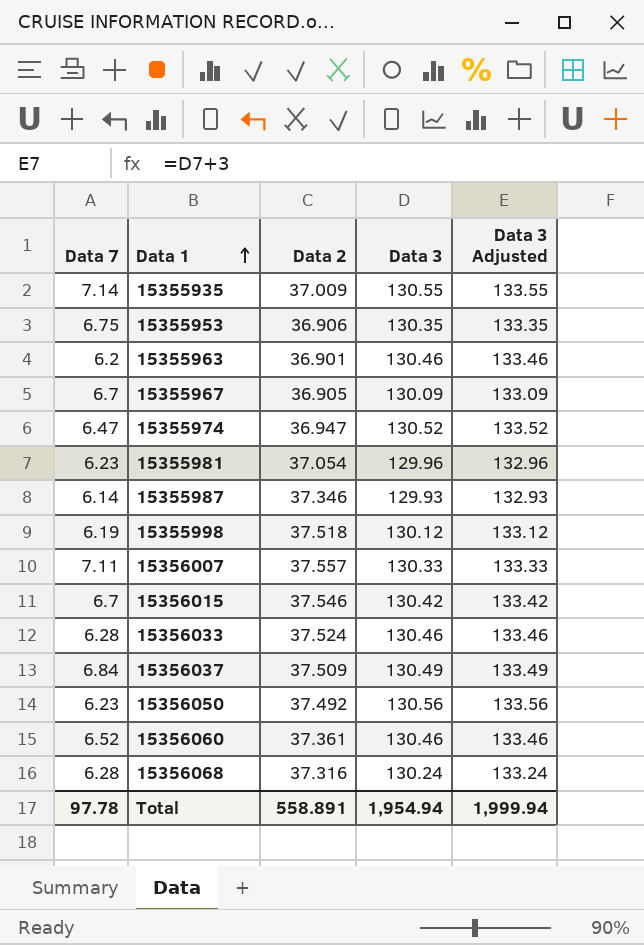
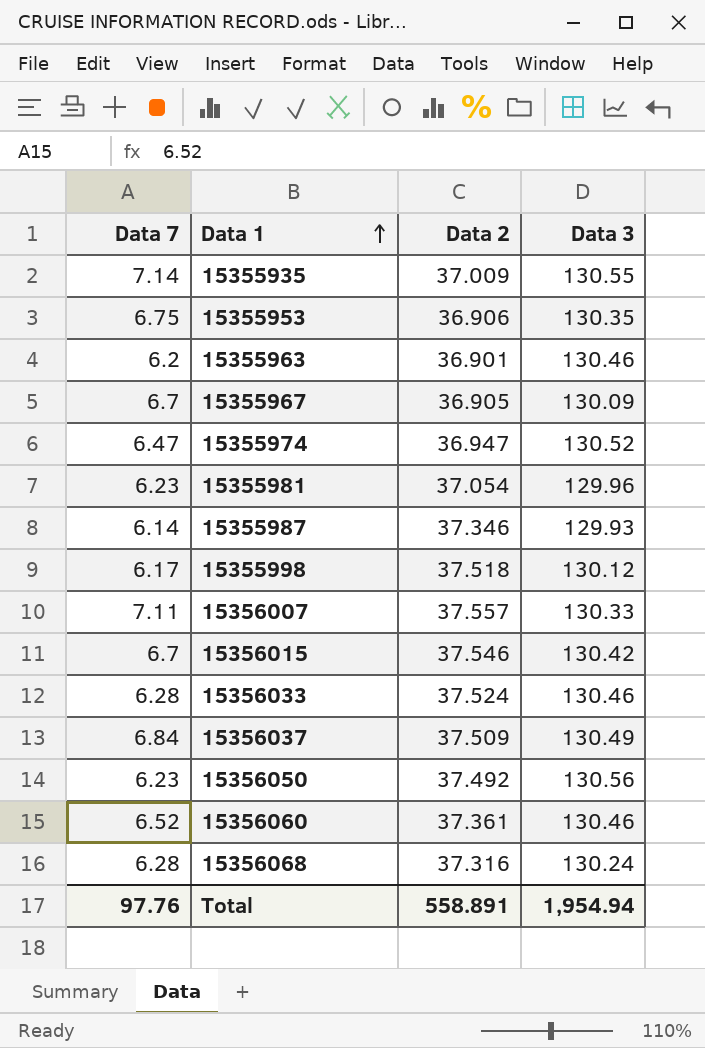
column Data 3 Adjusted | formula: [Data 3] + 3 -> none
15355998 | Data 7: 6.19 -> 6.17
Total | Data 7: 97.78 -> 97.76

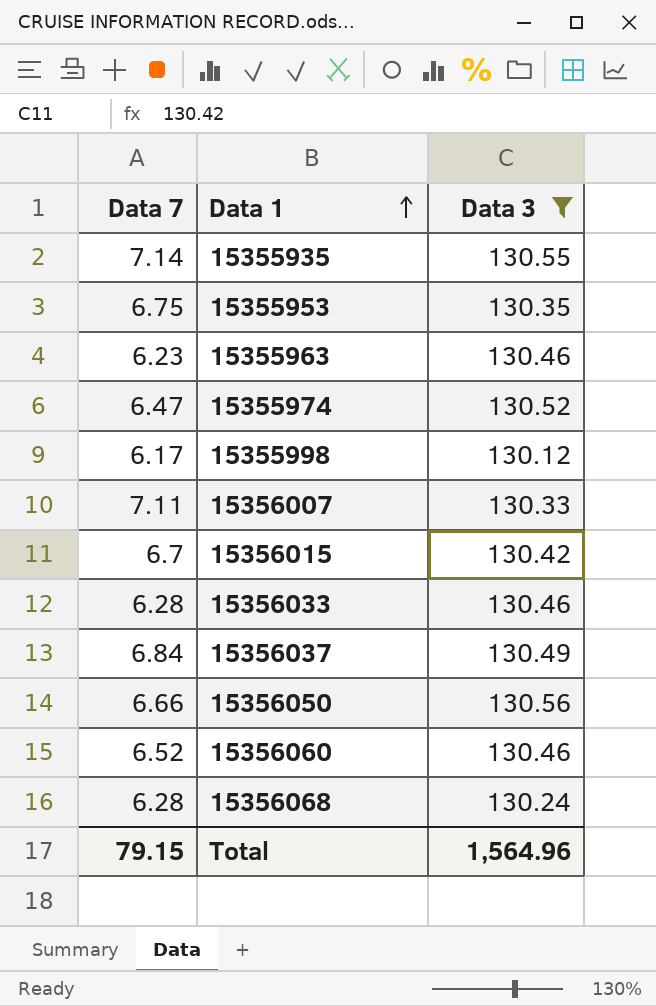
filter: none -> Data 3 >= 130.12
column Data 2 | position: 3 -> none
15355963 | Data 7: 6.2 -> 6.23
15356050 | Data 7: 6.23 -> 6.66
Total | Data 7: 97.76 -> 79.15
Total | Data 3: 1,954.94 -> 1,564.96

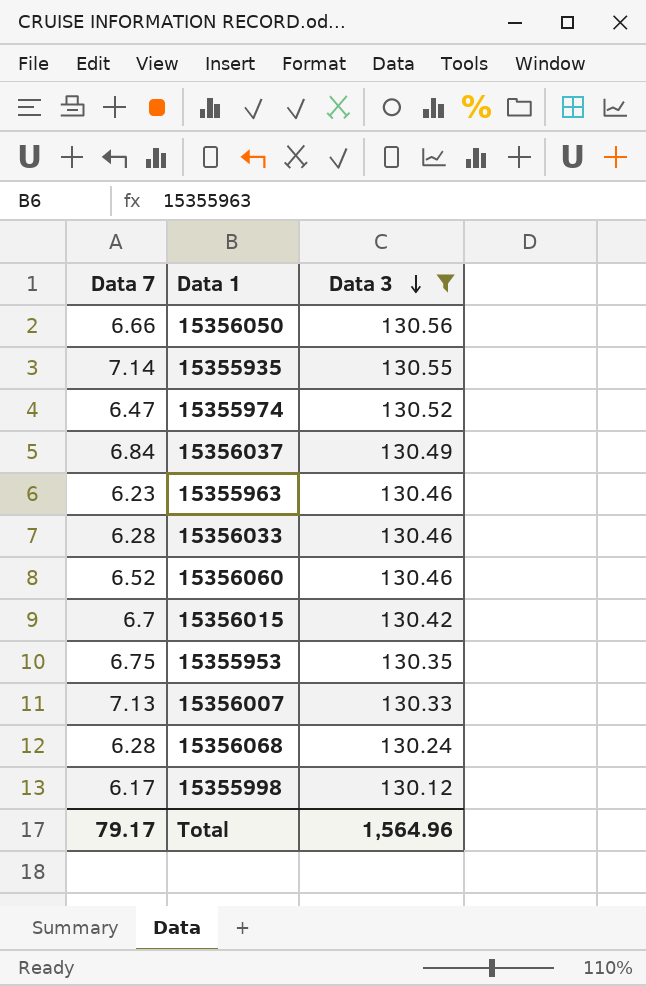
row order: Data 1 ascending -> Data 3 descending
15356007 | Data 7: 7.11 -> 7.13
Total | Data 7: 79.15 -> 79.17

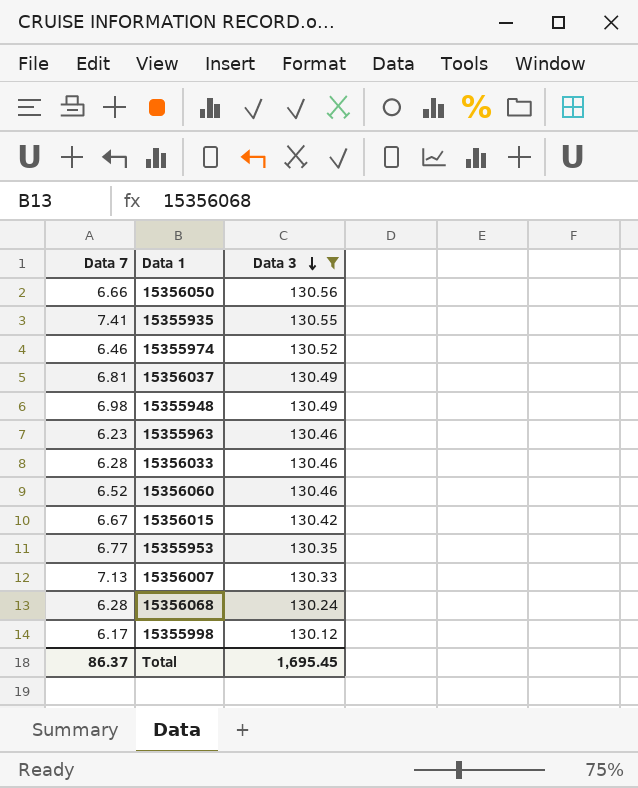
15355935 | Data 7: 7.14 -> 7.41
15355974 | Data 7: 6.47 -> 6.46
15356037 | Data 7: 6.84 -> 6.81
row 15355948: none -> 6.98 | 130.49
15356015 | Data 7: 6.7 -> 6.67
15355953 | Data 7: 6.75 -> 6.77
Total | Data 7: 79.17 -> 86.37
Total | Data 3: 1,564.96 -> 1,695.45

